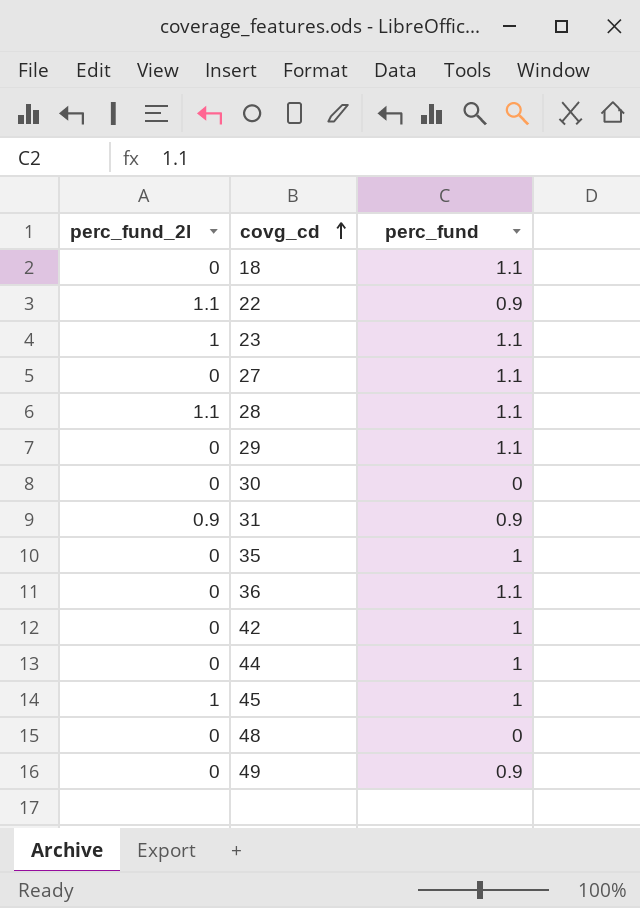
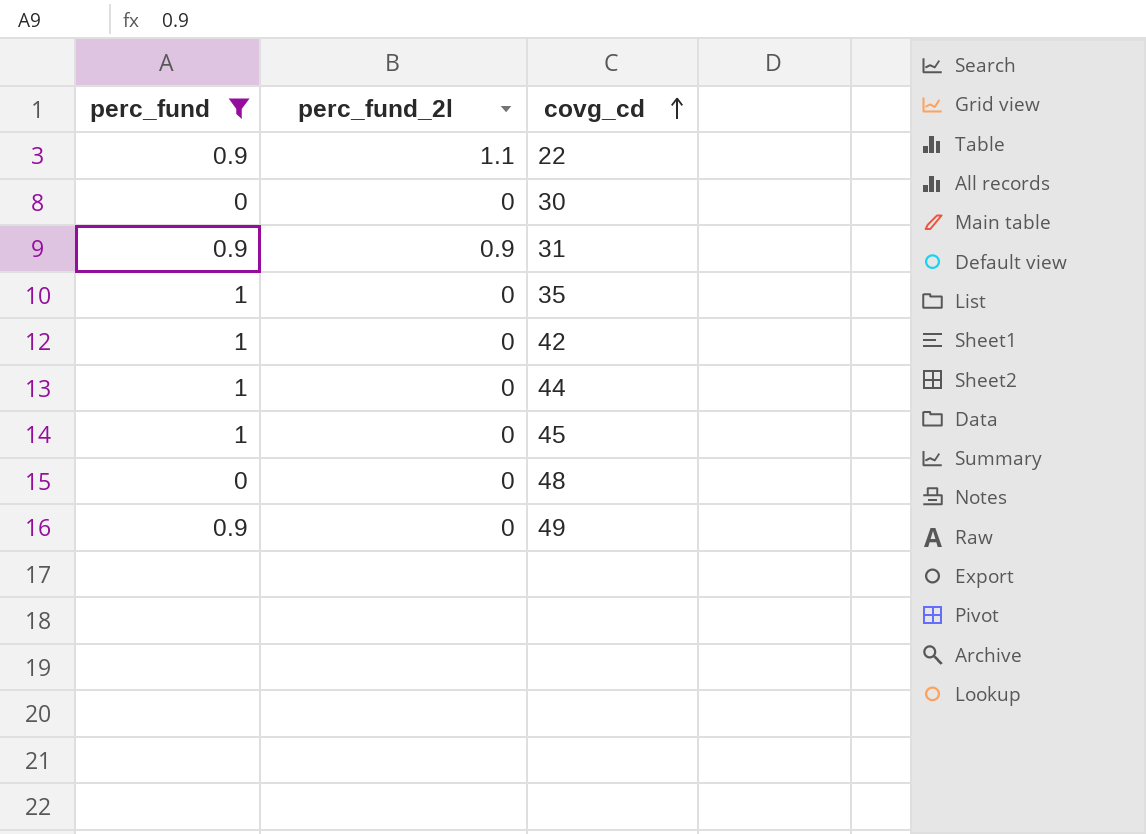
filter: none -> perc_fund != 1.1
column perc_fund | position: 3 -> 1
45 | perc_fund_2l: 1 -> 0

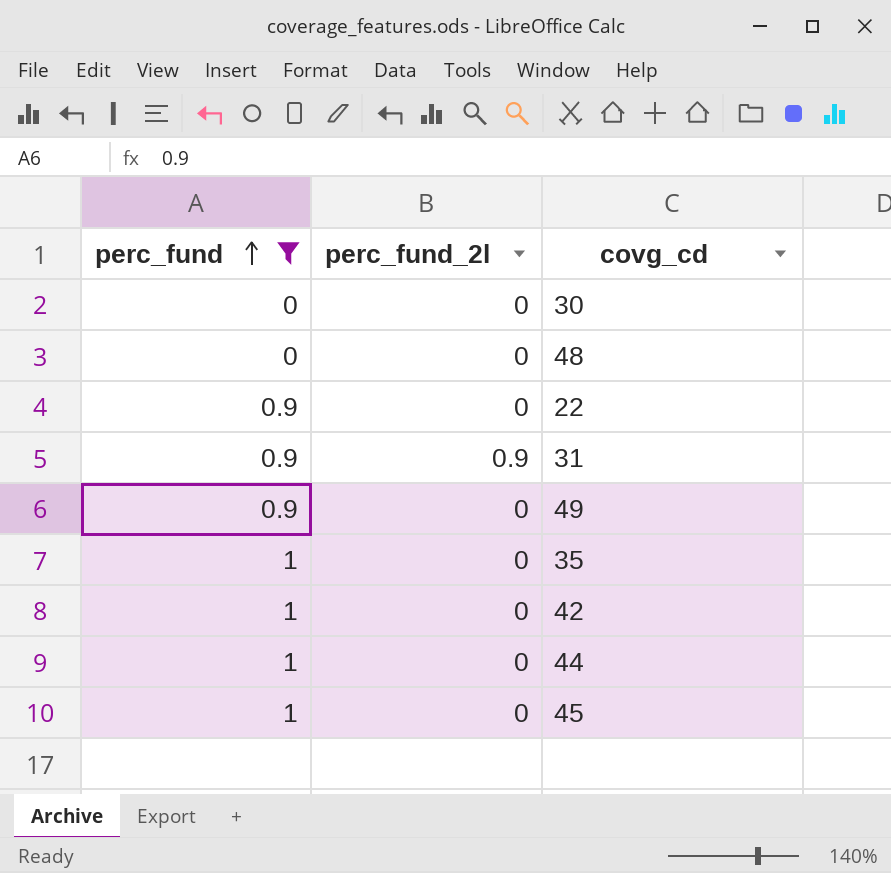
row order: covg_cd ascending -> perc_fund ascending
22 | perc_fund_2l: 1.1 -> 0

